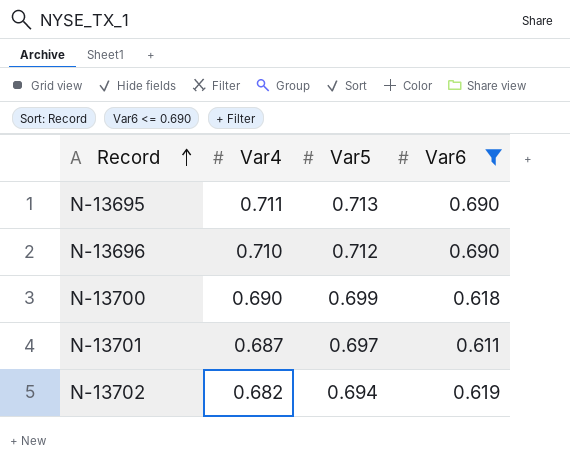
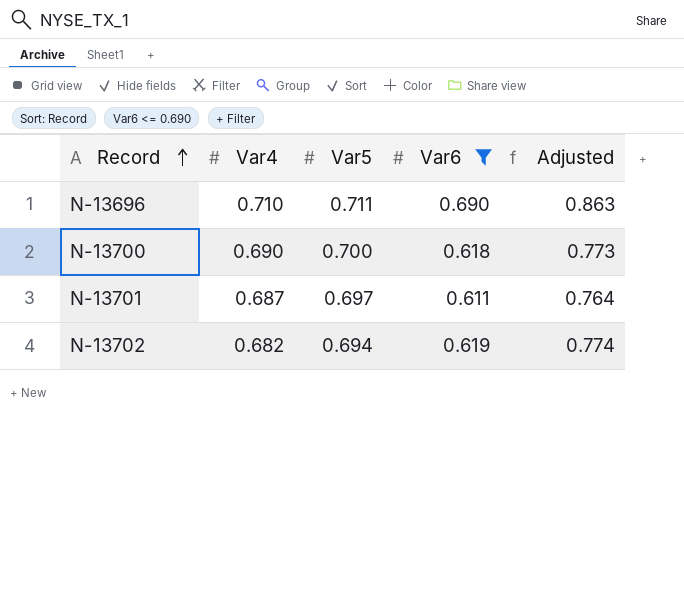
column Adjusted | formula: none -> [Var6] * 1.25
row N-13695: 0.711 | 0.713 | 0.690 -> none
N-13696 | Var5: 0.712 -> 0.711
N-13700 | Var5: 0.699 -> 0.700

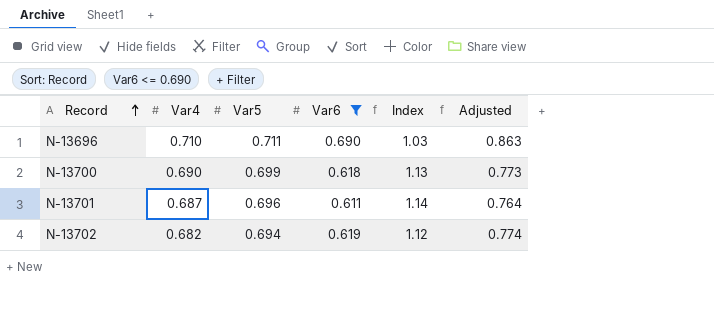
column Index | formula: none -> [Var5] / [Var6]
N-13700 | Var5: 0.700 -> 0.699
N-13701 | Var5: 0.697 -> 0.696

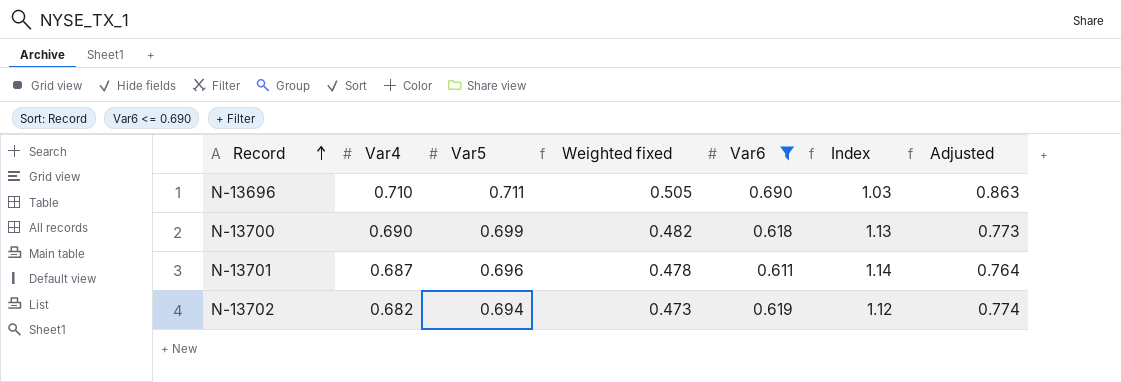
column Weighted fixed | formula: none -> [Var4] * [Var5]

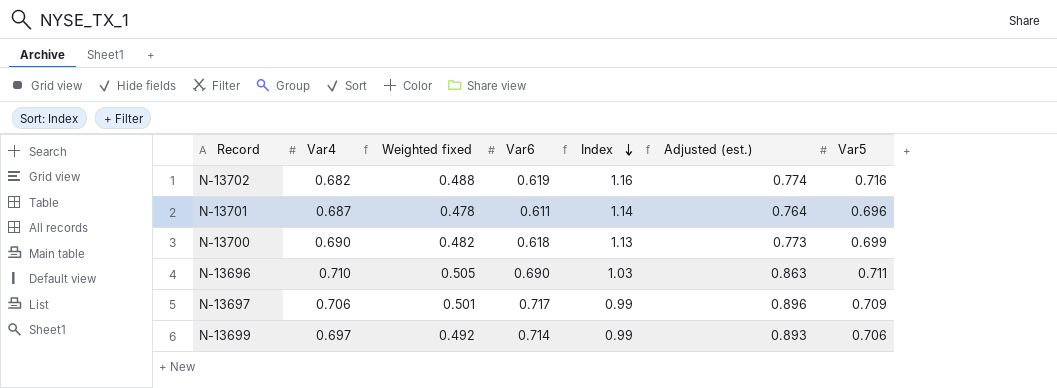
filter: Var6 <= 0.690 -> none
row order: Record ascending -> Index descending
column name: Adjusted -> Adjusted (est.)
column Var5 | position: 3 -> 7
N-13702 | Weighted fixed: 0.473 -> 0.488
N-13702 | Index: 1.12 -> 1.16
N-13702 | Var5: 0.694 -> 0.716

